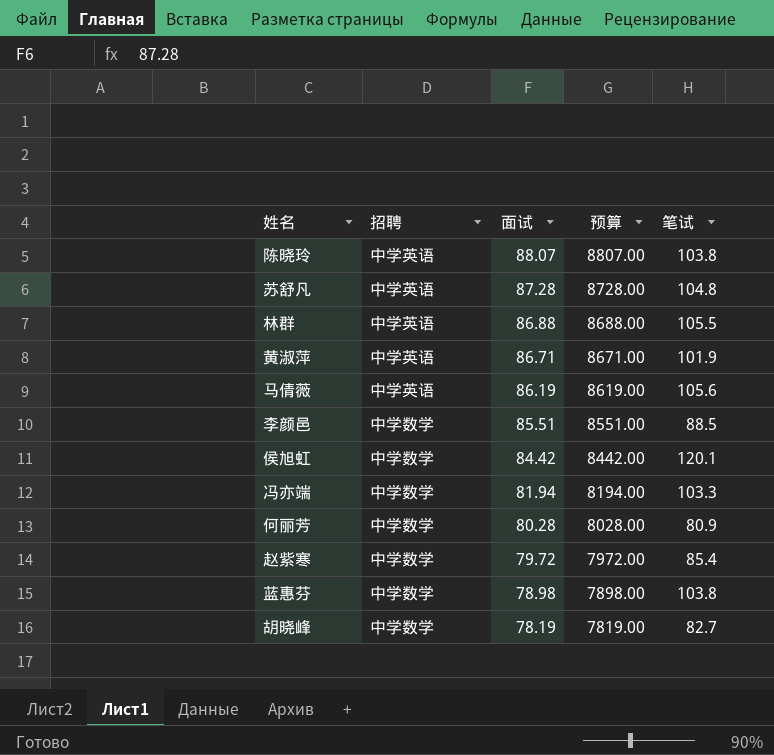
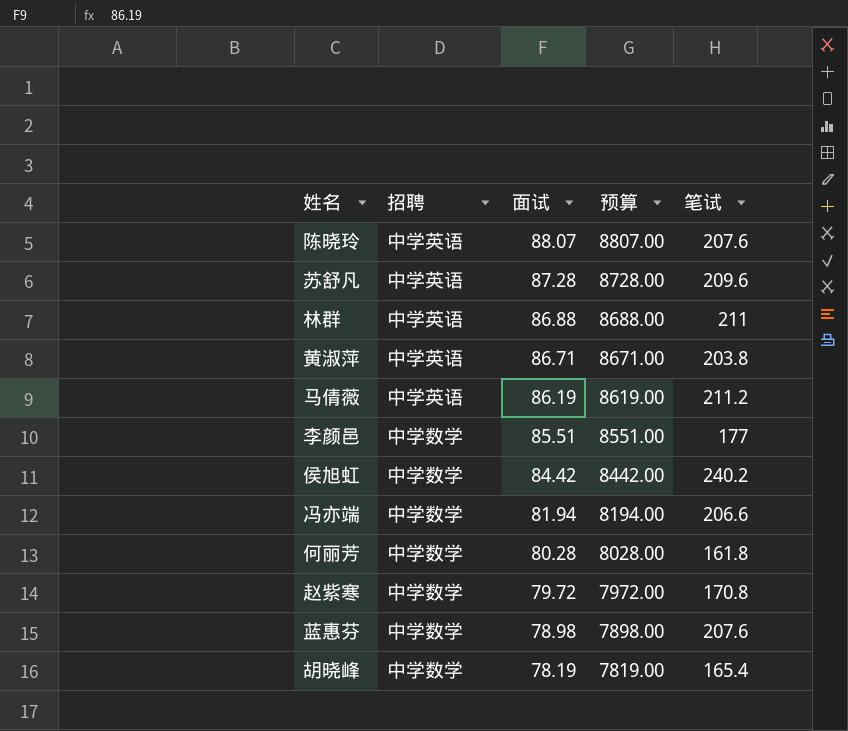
陈晓玲 | 笔试: 103.8 -> 207.6
苏舒凡 | 笔试: 104.8 -> 209.6
林群 | 笔试: 105.5 -> 211
黄淑萍 | 笔试: 101.9 -> 203.8
马倩薇 | 笔试: 105.6 -> 211.2
李颜邑 | 笔试: 88.5 -> 177
侯旭虹 | 笔试: 120.1 -> 240.2
冯亦端 | 笔试: 103.3 -> 206.6
何丽芳 | 笔试: 80.9 -> 161.8
赵紫寒 | 笔试: 85.4 -> 170.8
蓝惠芬 | 笔试: 103.8 -> 207.6
胡晓峰 | 笔试: 82.7 -> 165.4

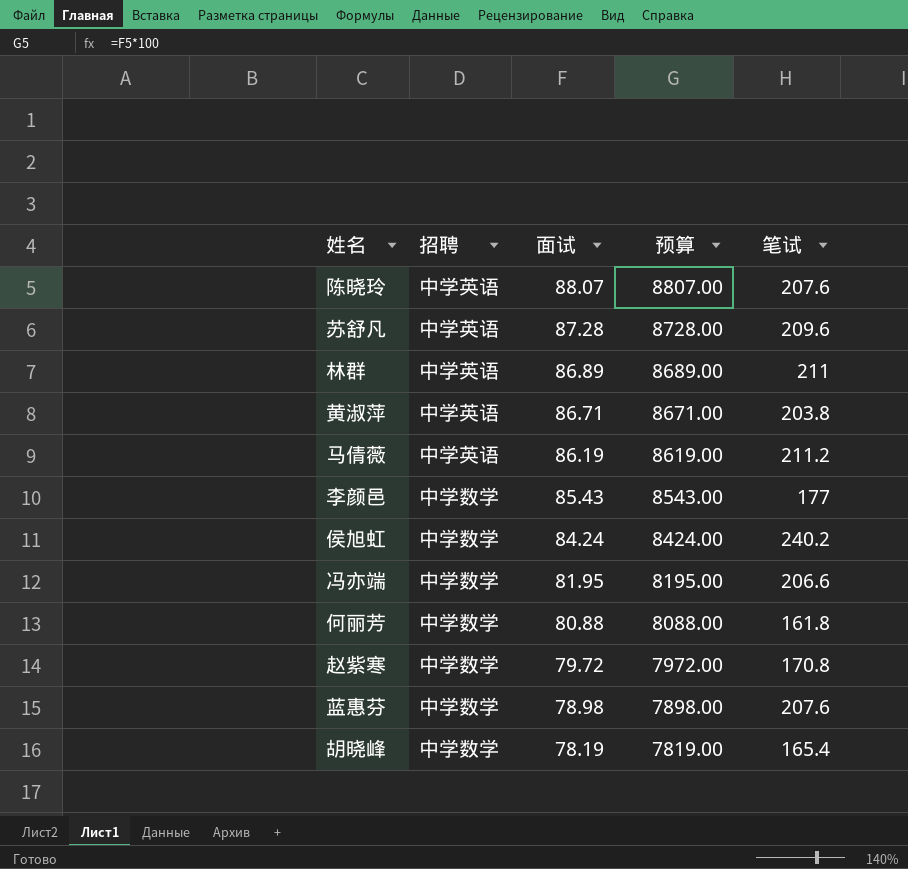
林群 | 面试: 86.88 -> 86.89
林群 | 预算: 8688.00 -> 8689.00
李颜邑 | 面试: 85.51 -> 85.43
李颜邑 | 预算: 8551.00 -> 8543.00
侯旭虹 | 面试: 84.42 -> 84.24
侯旭虹 | 预算: 8442.00 -> 8424.00
冯亦端 | 面试: 81.94 -> 81.95
冯亦端 | 预算: 8194.00 -> 8195.00
何丽芳 | 面试: 80.28 -> 80.88
何丽芳 | 预算: 8028.00 -> 8088.00

